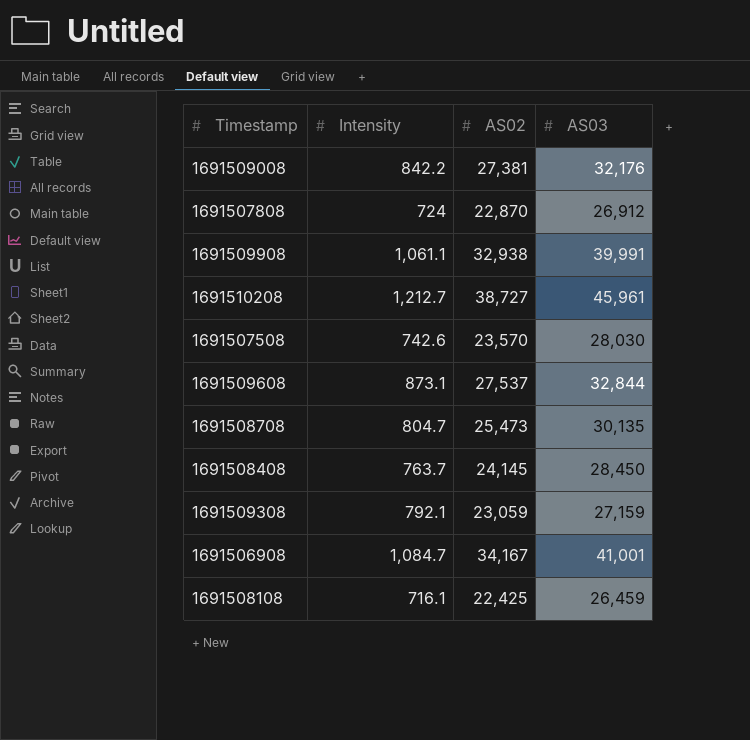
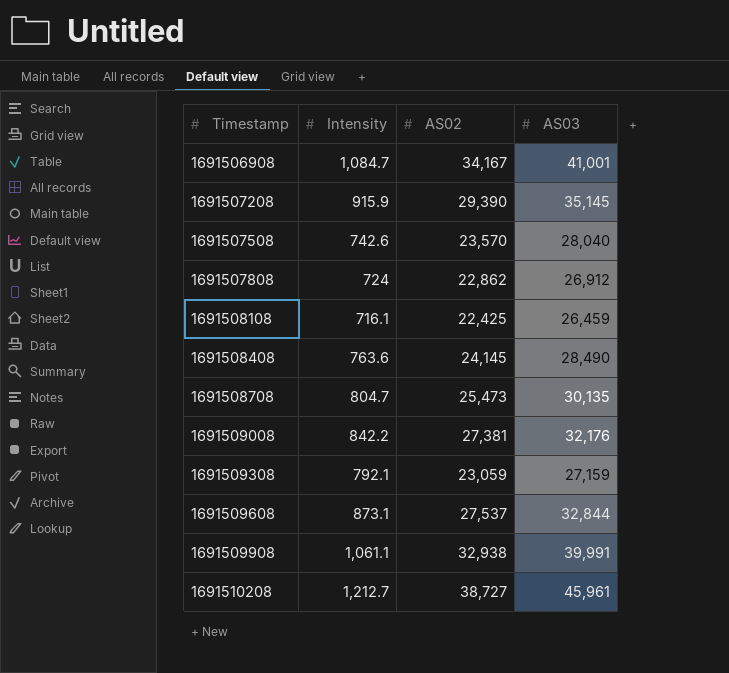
row order: none -> Timestamp ascending
row 1691507208: none -> 915.9 | 29,390 | 35,145
1691507508 | AS03: 28,030 -> 28,040
1691507808 | AS02: 22,870 -> 22,862
1691508408 | Intensity: 763.7 -> 763.6
1691508408 | AS03: 28,450 -> 28,490

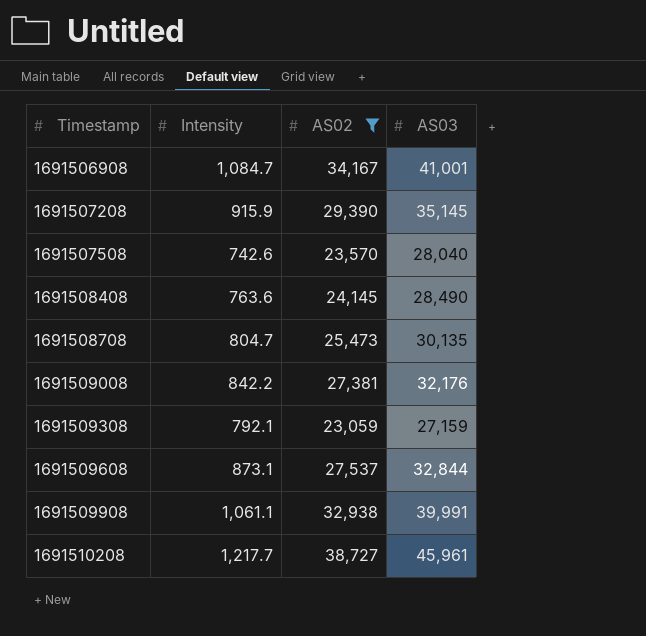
filter: none -> AS02 >= 23,059
1691510208 | Intensity: 1,212.7 -> 1,217.7

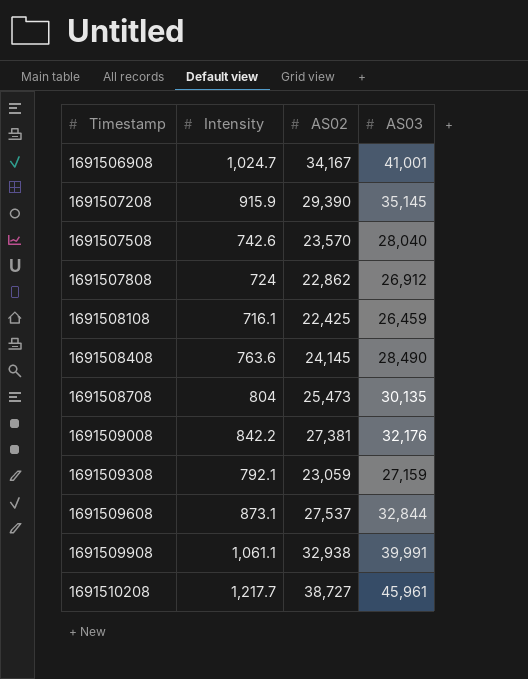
filter: AS02 >= 23,059 -> none
1691506908 | Intensity: 1,084.7 -> 1,024.7
1691508708 | Intensity: 804.7 -> 804

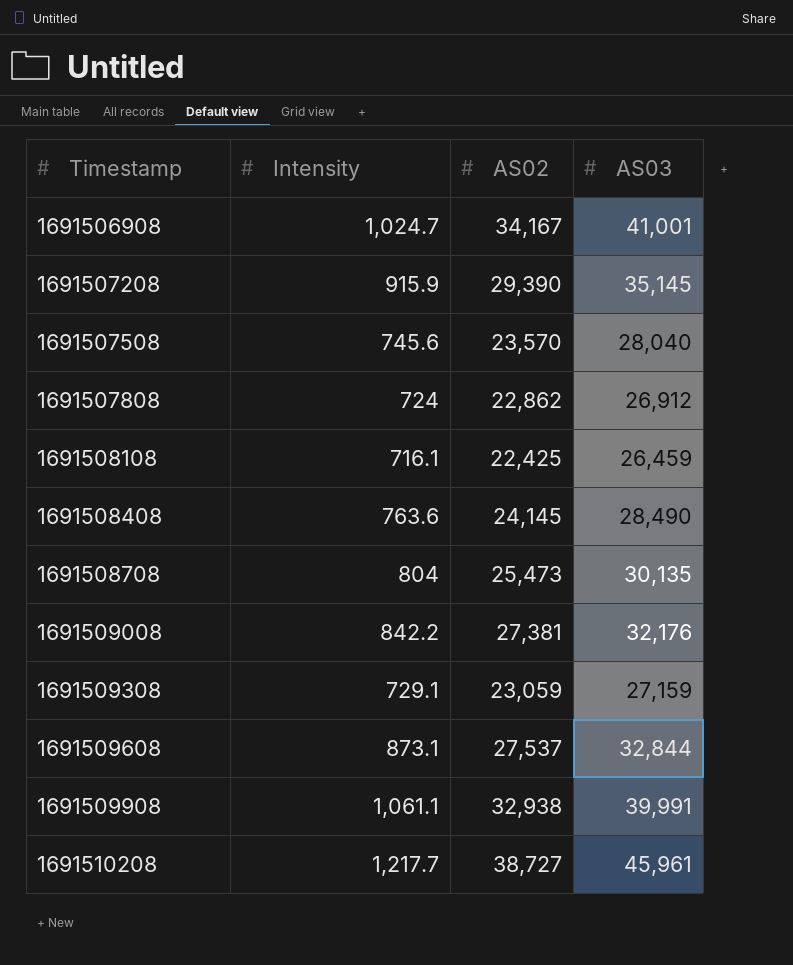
1691507508 | Intensity: 742.6 -> 745.6
1691509308 | Intensity: 792.1 -> 729.1

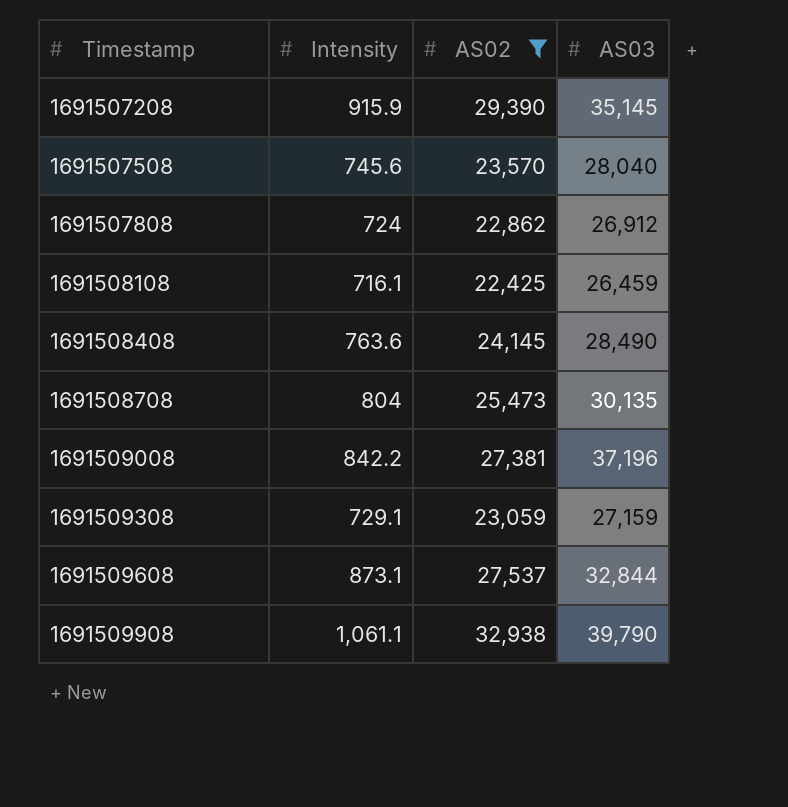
filter: none -> AS02 <= 32,938
1691509008 | AS03: 32,176 -> 37,196
1691509908 | AS03: 39,991 -> 39,790

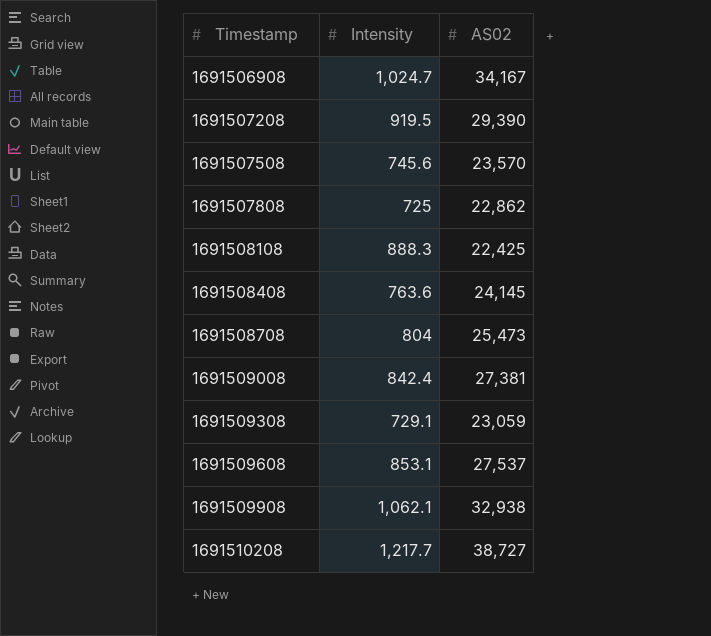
filter: AS02 <= 32,938 -> none
column AS03 | position: 4 -> none
1691507208 | Intensity: 915.9 -> 919.5
1691507808 | Intensity: 724 -> 725
1691508108 | Intensity: 716.1 -> 888.3
1691509008 | Intensity: 842.2 -> 842.4
1691509608 | Intensity: 873.1 -> 853.1
1691509908 | Intensity: 1,061.1 -> 1,062.1

